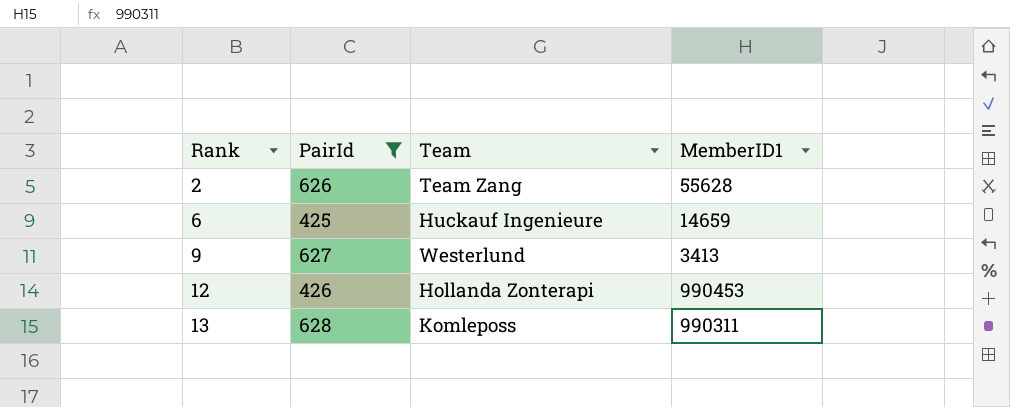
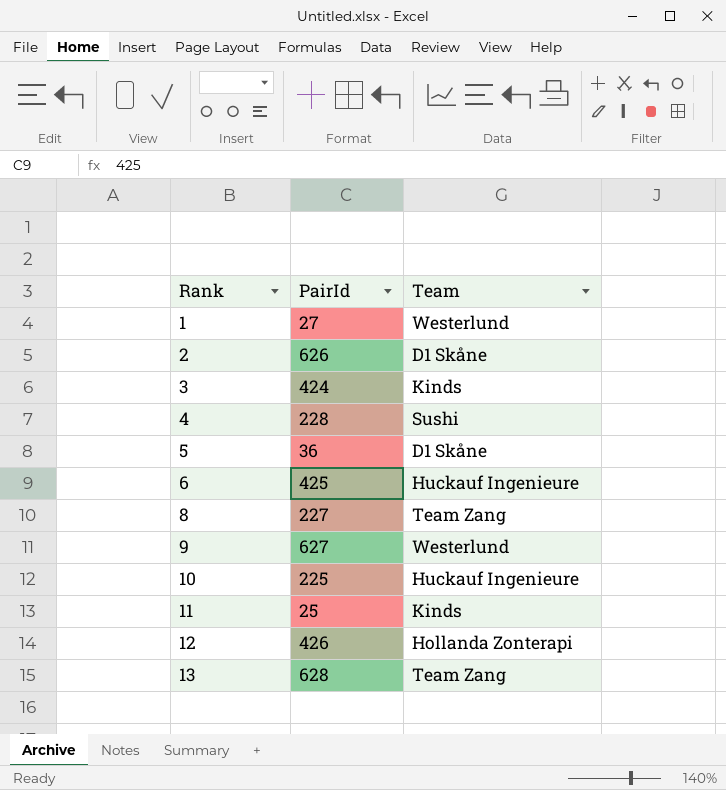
filter: PairId >= 425 -> none
column MemberID1 | position: 4 -> none
2 | Team: Team Zang -> D1 Skåne
13 | Team: Komleposs -> Team Zang

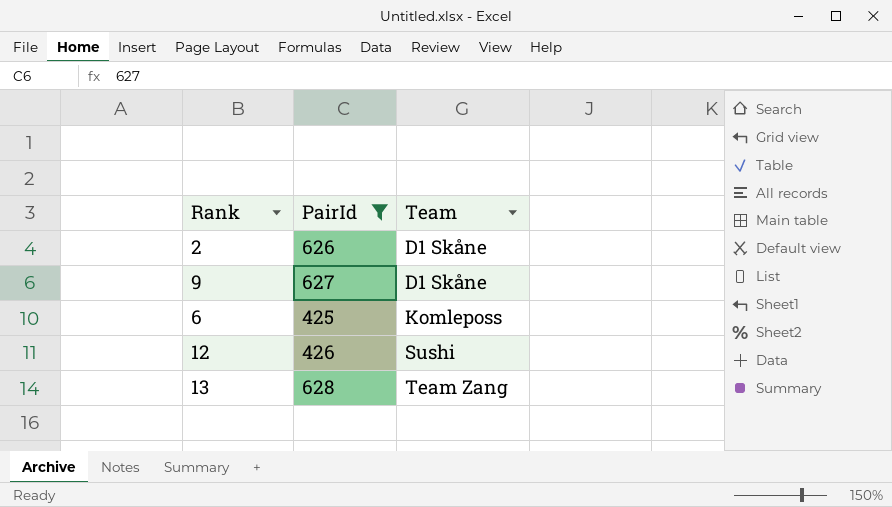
filter: none -> PairId >= 425
row order: Rank ascending -> Team ascending
9 | Team: Westerlund -> D1 Skåne
6 | Team: Huckauf Ingenieure -> Komleposs
12 | Team: Hollanda Zonterapi -> Sushi

